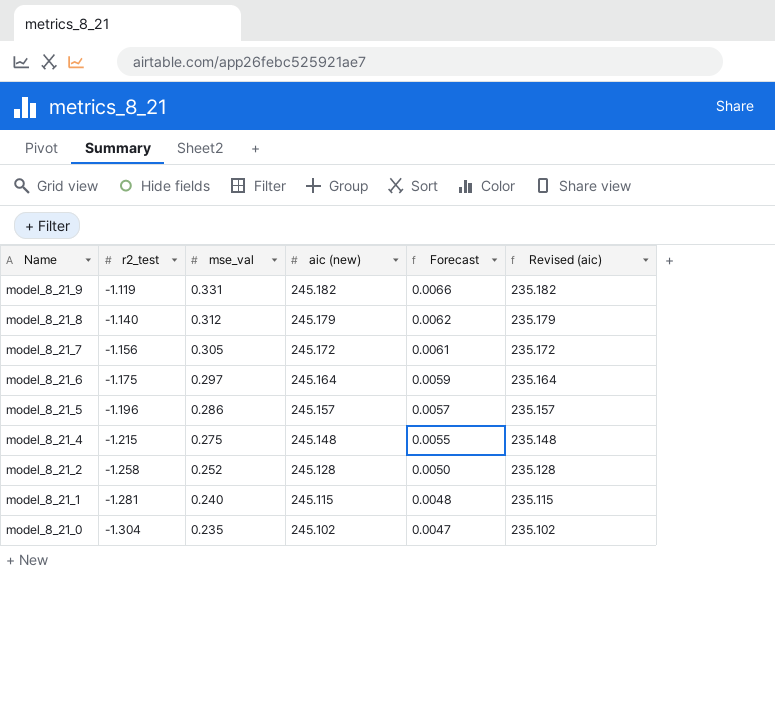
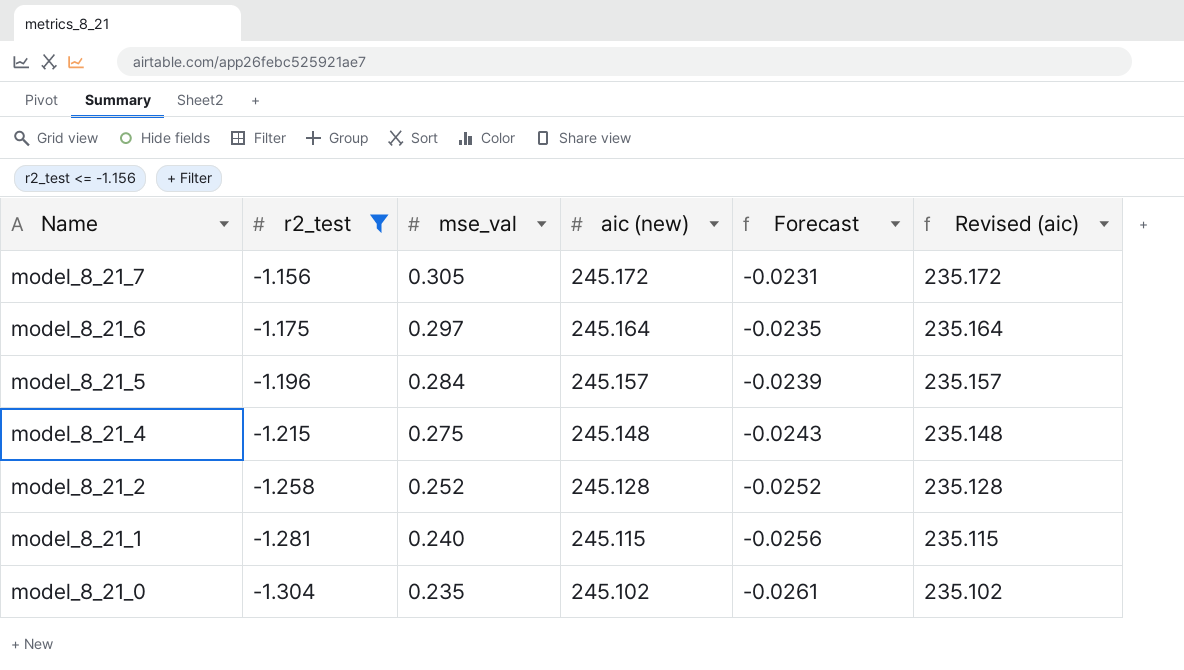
filter: none -> r2_test <= -1.156
column Forecast | formula: [mse_val] * 0.02 -> [r2_test] * 0.02
model_8_21_5 | mse_val: 0.286 -> 0.284

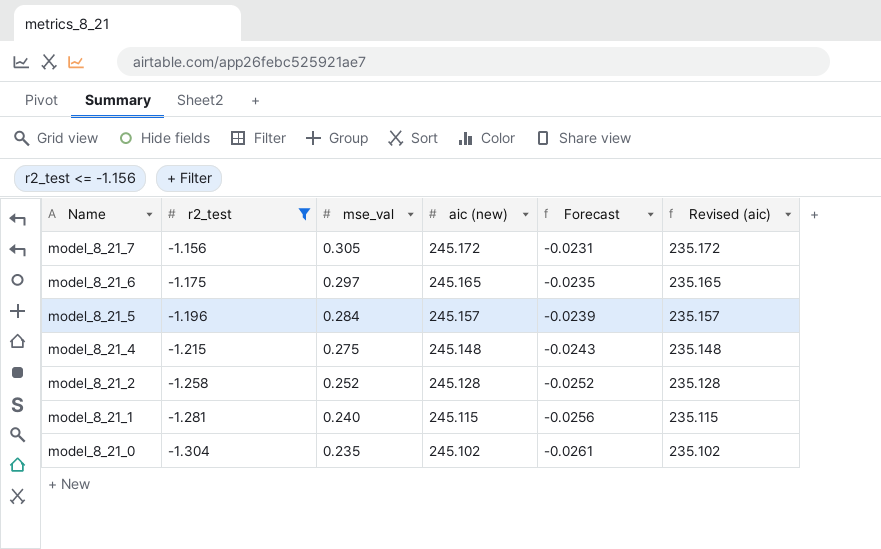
model_8_21_6 | aic (new): 245.164 -> 245.165
model_8_21_6 | Revised (aic): 235.164 -> 235.165

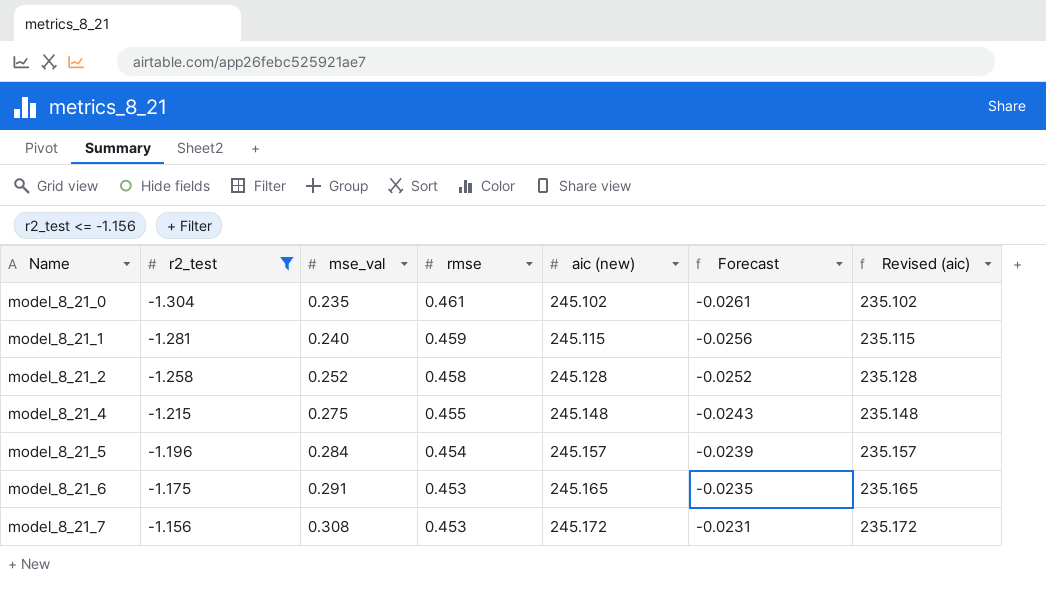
row order: Name descending -> Name ascending
column rmse | position: none -> 4
model_8_21_6 | mse_val: 0.297 -> 0.291
model_8_21_7 | mse_val: 0.305 -> 0.308

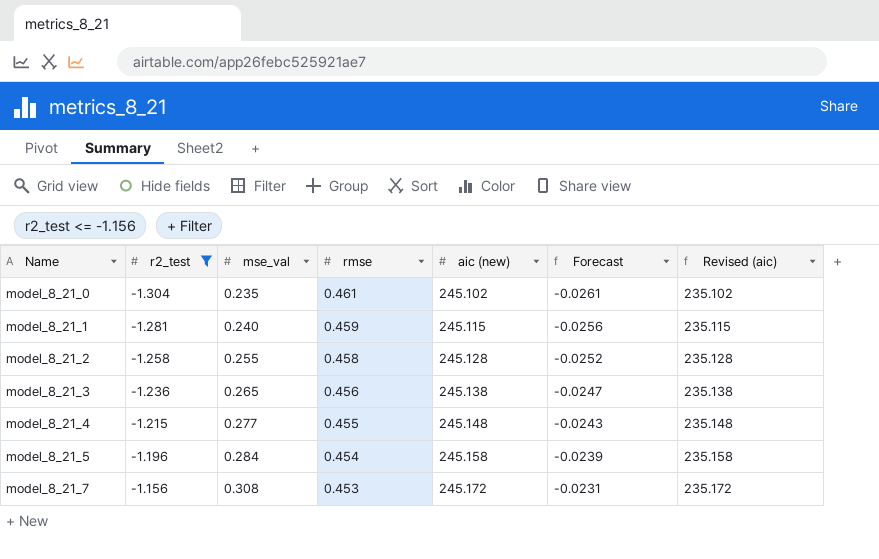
row model_8_21_6: -1.175 | 0.291 | 0.453 | 245.165 | -0.0235 | 235.165 -> none
model_8_21_2 | mse_val: 0.252 -> 0.255
row model_8_21_3: none -> -1.236 | 0.265 | 0.456 | 245.138 | -0.0247 | 235.138
model_8_21_4 | mse_val: 0.275 -> 0.277
model_8_21_5 | aic (new): 245.157 -> 245.158
model_8_21_5 | Revised (aic): 235.157 -> 235.158

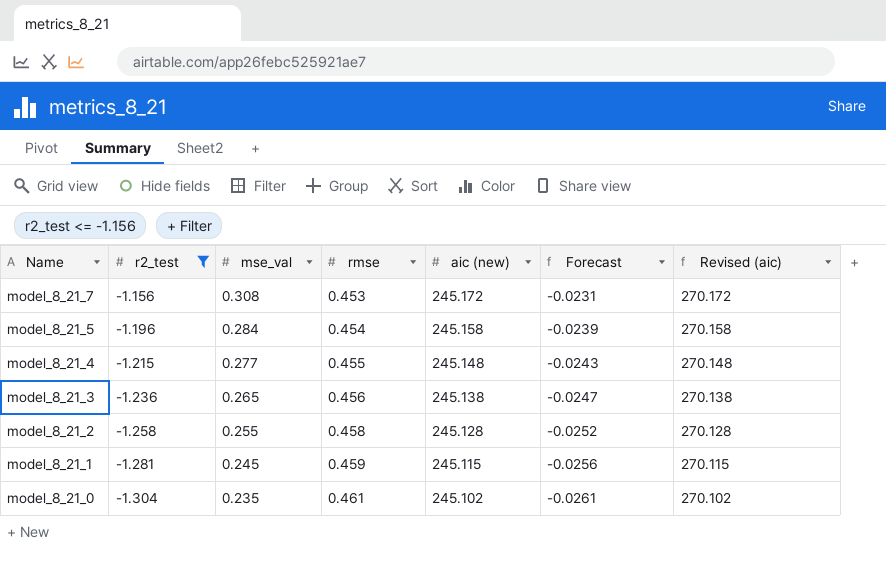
row order: Name ascending -> Name descending
column Revised (aic) | formula: [aic (new)] - 10 -> [aic (new)] + 25
model_8_21_1 | mse_val: 0.240 -> 0.245

